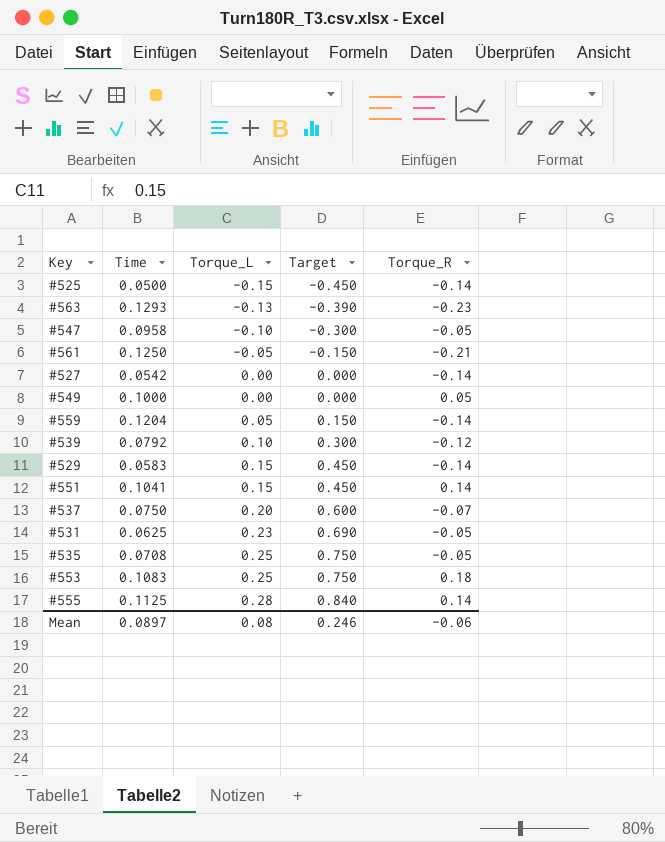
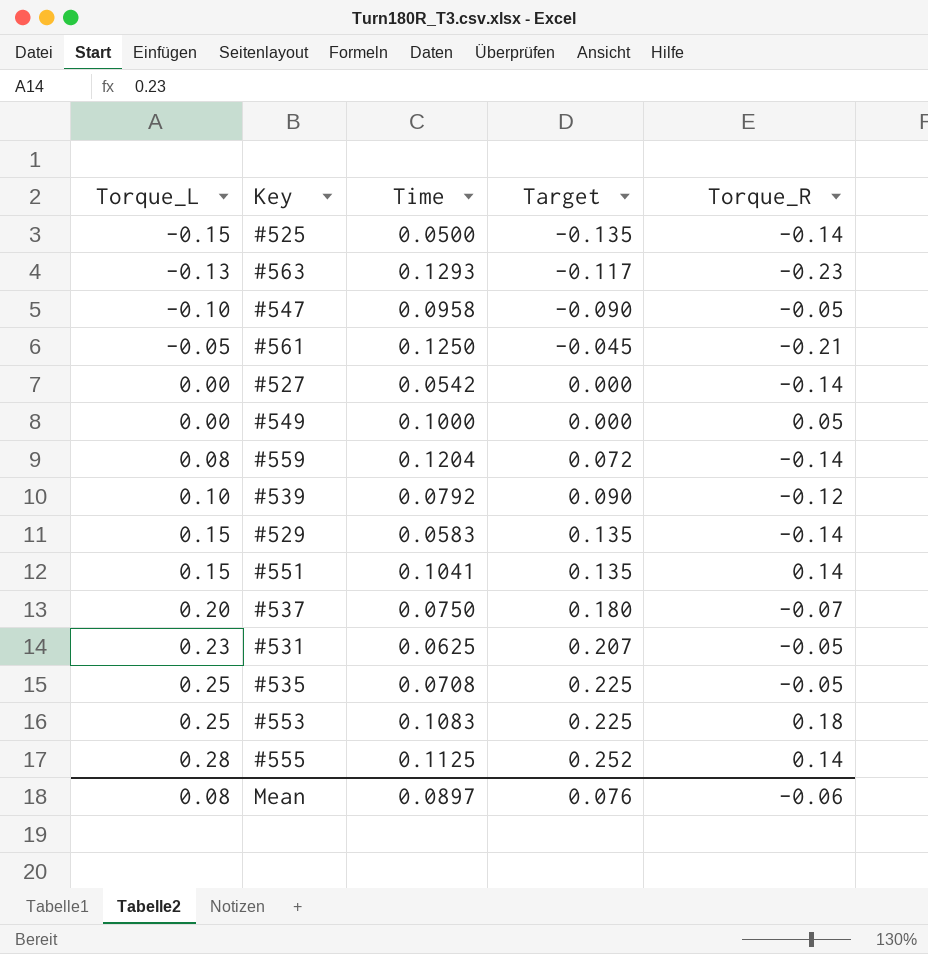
column Torque_L | position: 3 -> 1
column Target | formula: [Torque_L] * 3 -> [Torque_L] * 0.9
#559 | Torque_L: 0.05 -> 0.08
Mean | Target: 0.246 -> 0.076

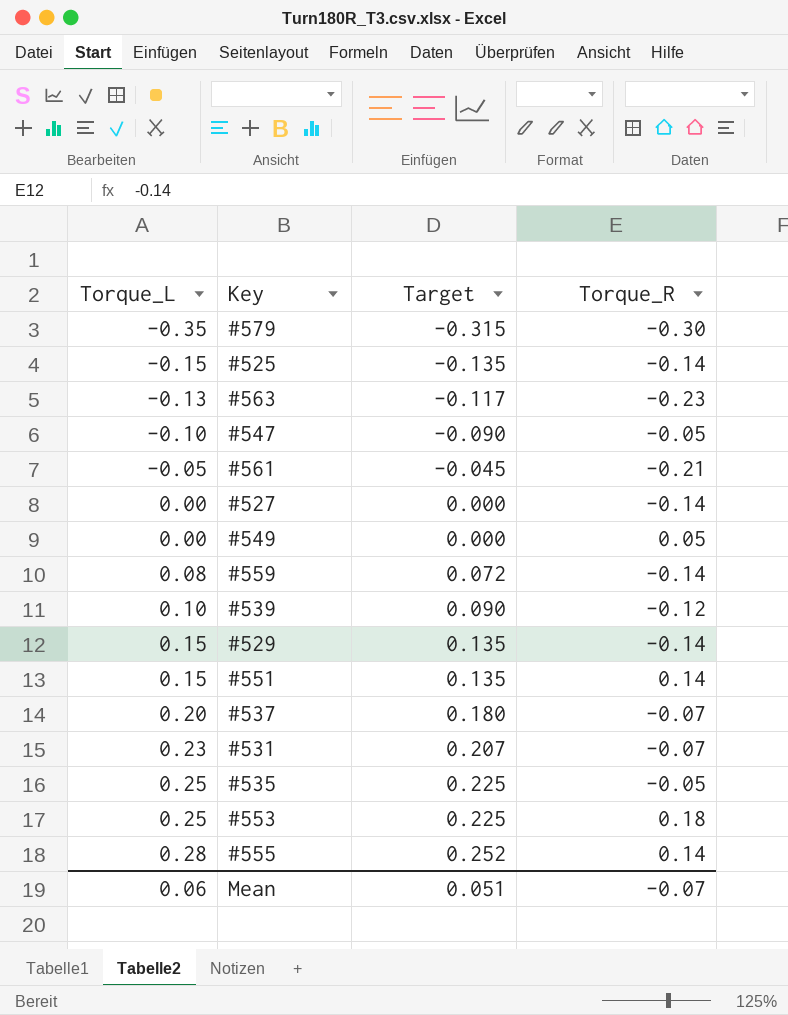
column Time | position: 3 -> none
row #579: none -> -0.35 | -0.315 | -0.30
#531 | Torque_R: -0.05 -> -0.07
Mean | Torque_L: 0.08 -> 0.06
Mean | Target: 0.076 -> 0.051
Mean | Torque_R: -0.06 -> -0.07

